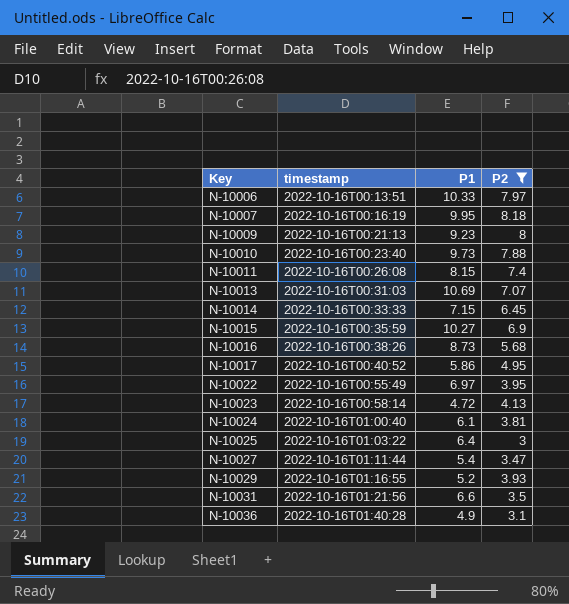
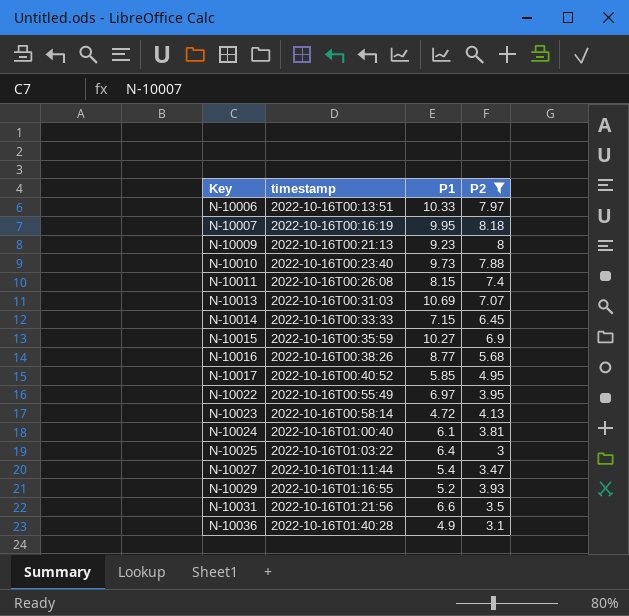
N-10016 | P1: 8.73 -> 8.77
N-10017 | P1: 5.86 -> 5.85

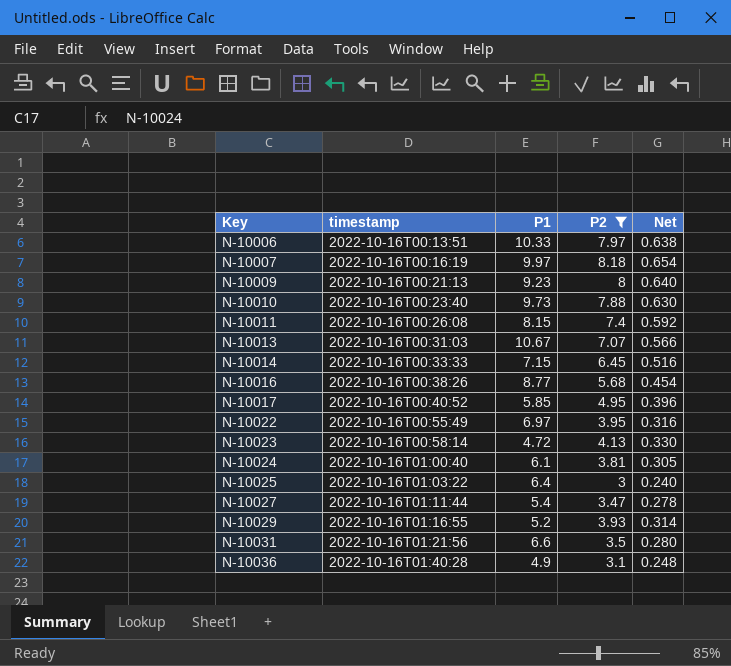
column Net | formula: none -> [P2] * 0.08
row N-10015: 2022-10-16T00:35:59 | 10.27 | 6.9 -> none
N-10007 | P1: 9.95 -> 9.97
N-10013 | P1: 10.69 -> 10.67

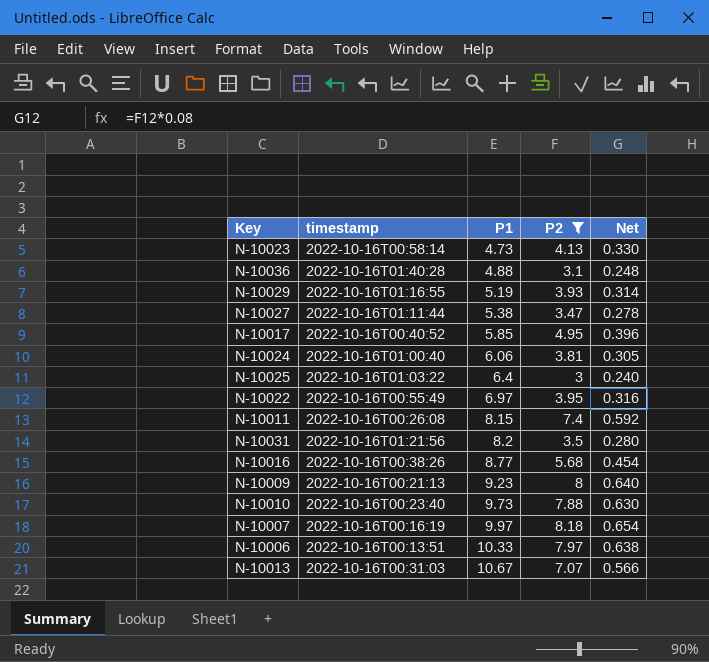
row order: Key ascending -> P1 ascending
row N-10014: 2022-10-16T00:33:33 | 7.15 | 6.45 | 0.516 -> none
N-10023 | P1: 4.72 -> 4.73
N-10036 | P1: 4.9 -> 4.88
N-10029 | P1: 5.2 -> 5.19
N-10027 | P1: 5.4 -> 5.38
N-10024 | P1: 6.1 -> 6.06
N-10031 | P1: 6.6 -> 8.2

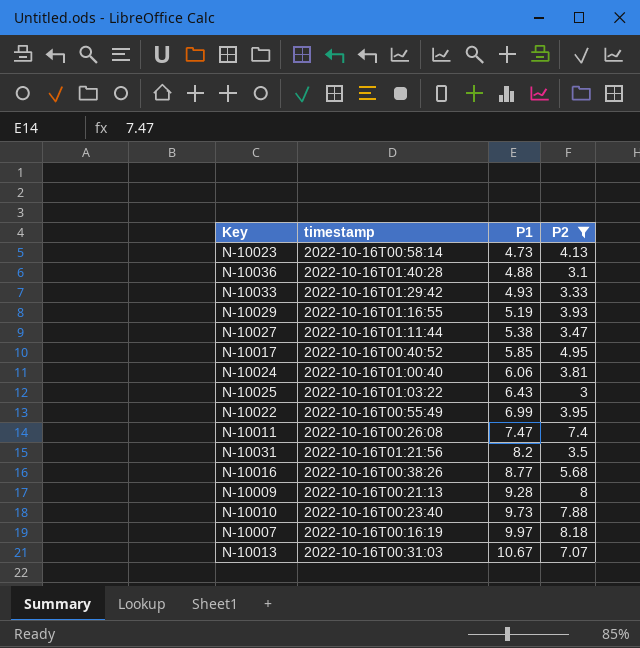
column Net | formula: [P2] * 0.08 -> none
row N-10006: 2022-10-16T00:13:51 | 10.33 | 7.97 | 0.638 -> none
row N-10033: none -> 2022-10-16T01:29:42 | 4.93 | 3.33
N-10025 | P1: 6.4 -> 6.43
N-10022 | P1: 6.97 -> 6.99
N-10011 | P1: 8.15 -> 7.47
N-10009 | P1: 9.23 -> 9.28

